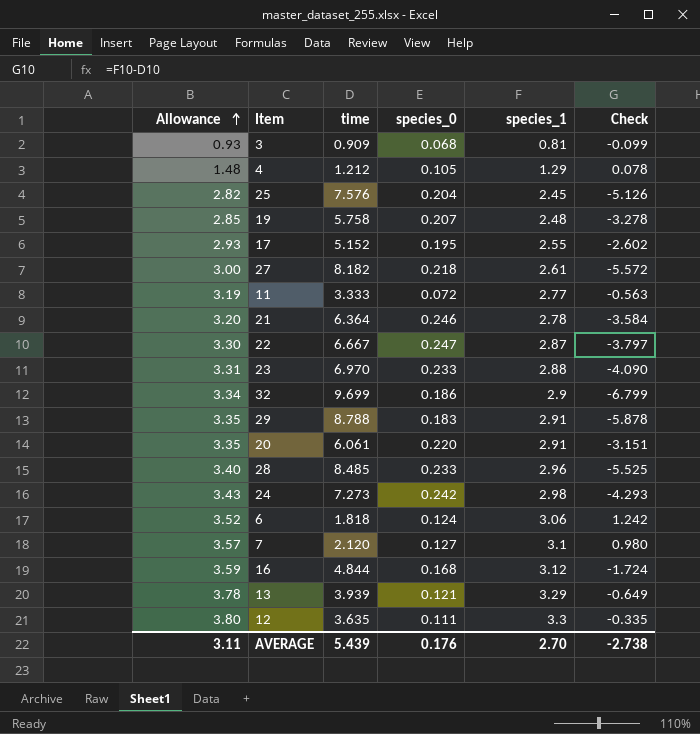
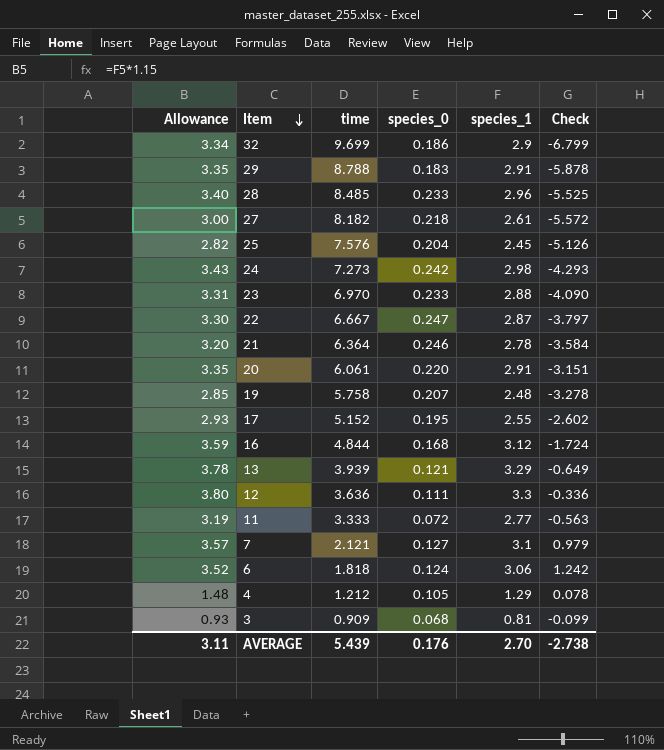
row order: Allowance ascending -> Item descending
12 | time: 3.635 -> 3.636
12 | Check: -0.335 -> -0.336
7 | time: 2.120 -> 2.121
7 | Check: 0.980 -> 0.979

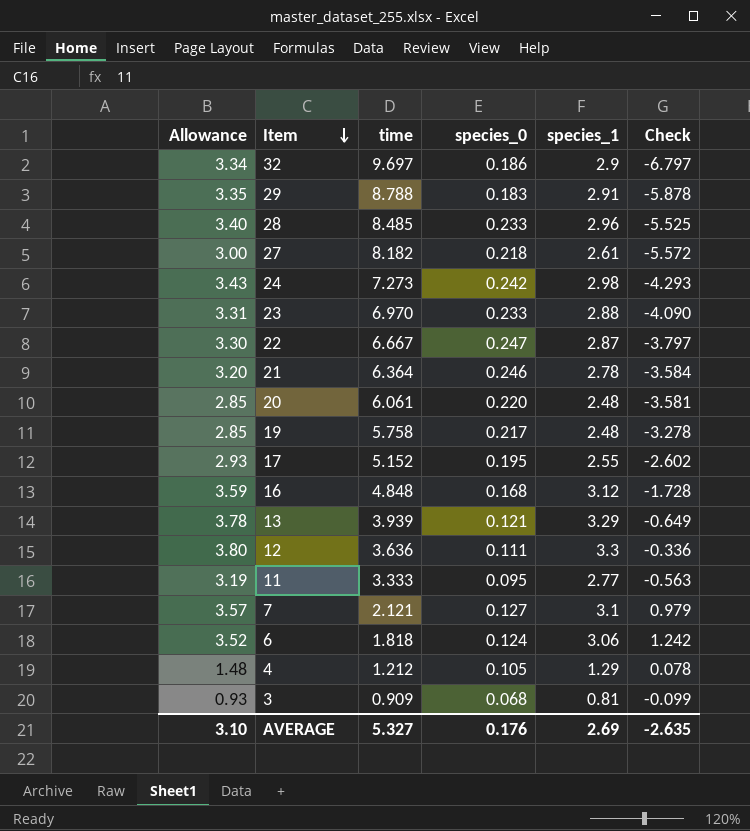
row 25: 2.82 | 7.576 | 0.204 | 2.45 | -5.126 -> none
32 | time: 9.699 -> 9.697
32 | Check: -6.799 -> -6.797
20 | Allowance: 3.35 -> 2.85
20 | species_1: 2.91 -> 2.48
20 | Check: -3.151 -> -3.581
19 | species_0: 0.207 -> 0.217
16 | time: 4.844 -> 4.848
16 | Check: -1.724 -> -1.728
11 | species_0: 0.072 -> 0.095
AVERAGE | Allowance: 3.11 -> 3.10
AVERAGE | time: 5.439 -> 5.327
AVERAGE | species_1: 2.70 -> 2.69
AVERAGE | Check: -2.738 -> -2.635

